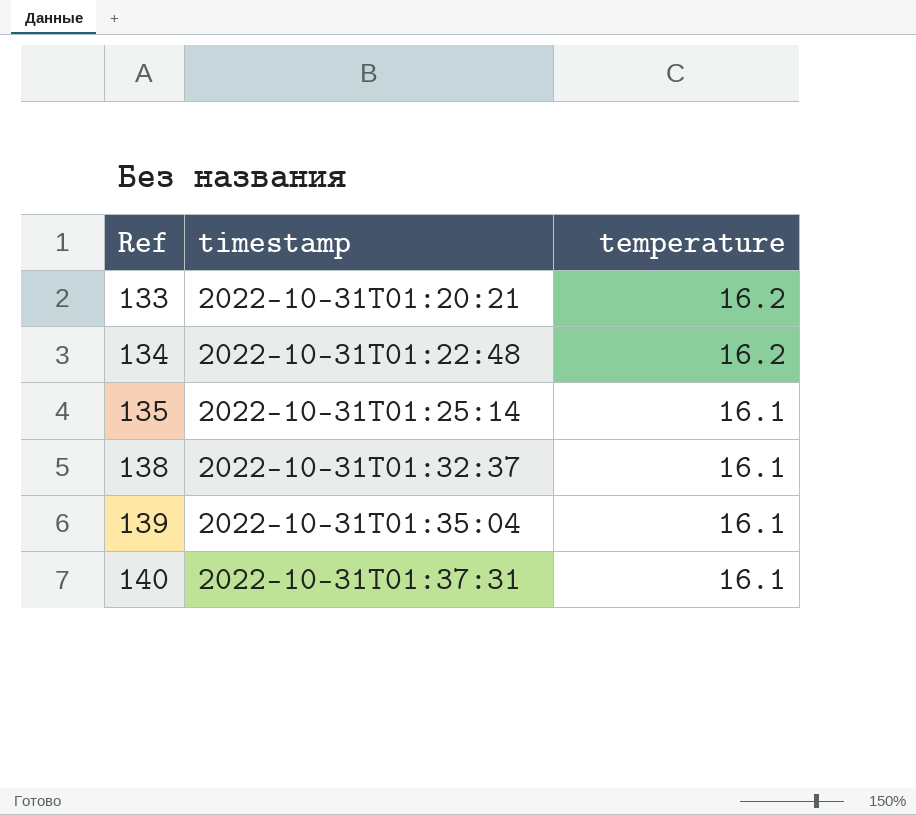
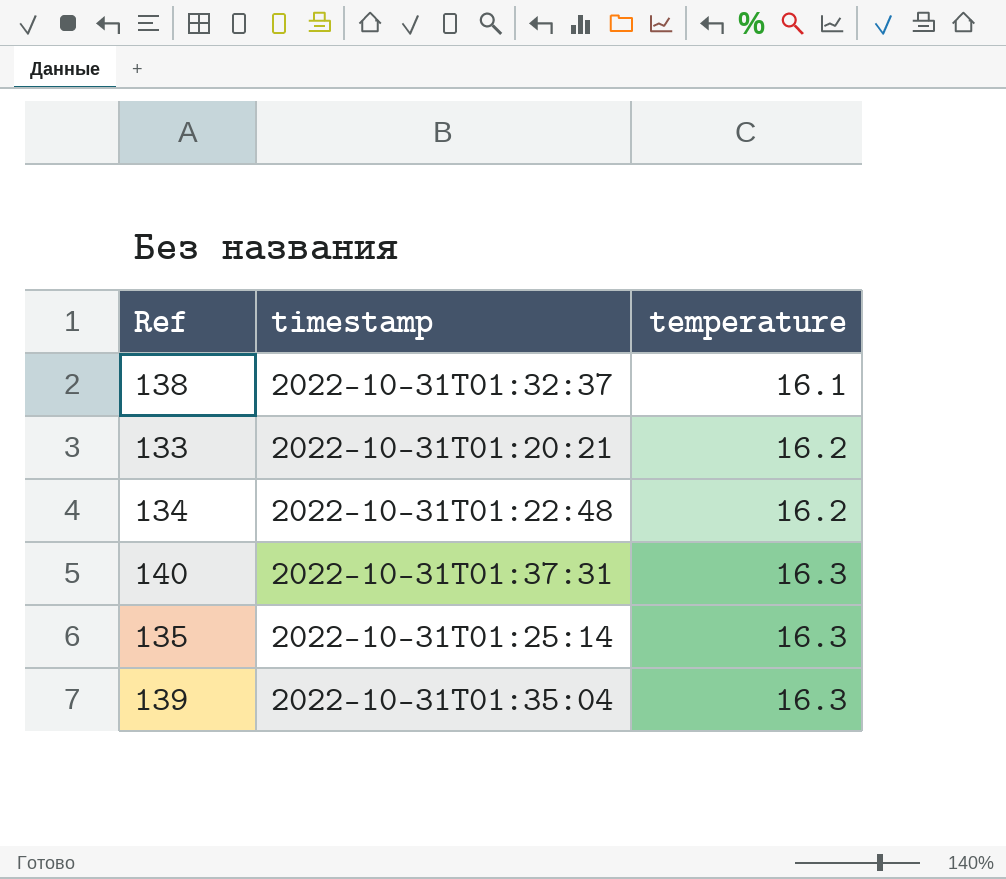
row order: Ref ascending -> temperature ascending
140 | temperature: 16.1 -> 16.3
135 | temperature: 16.1 -> 16.3
139 | temperature: 16.1 -> 16.3

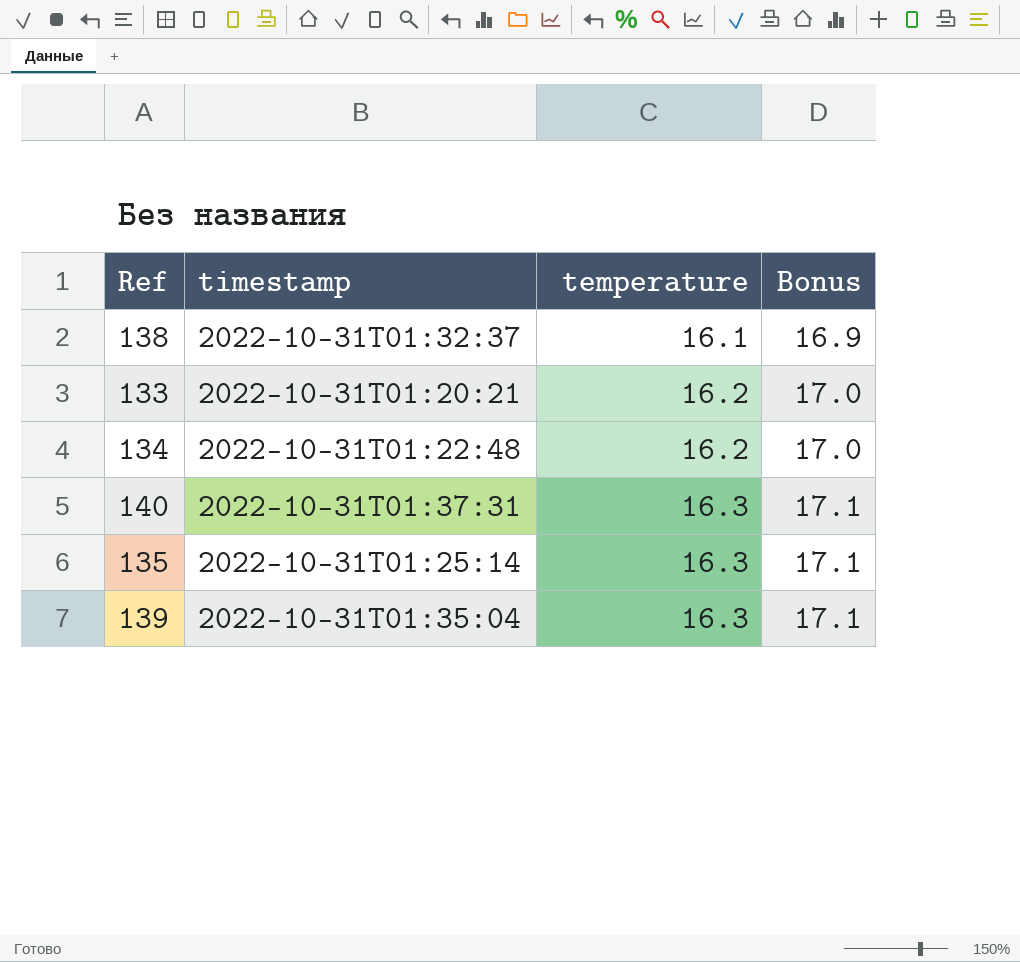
column Bonus | formula: none -> [temperature] * 1.05

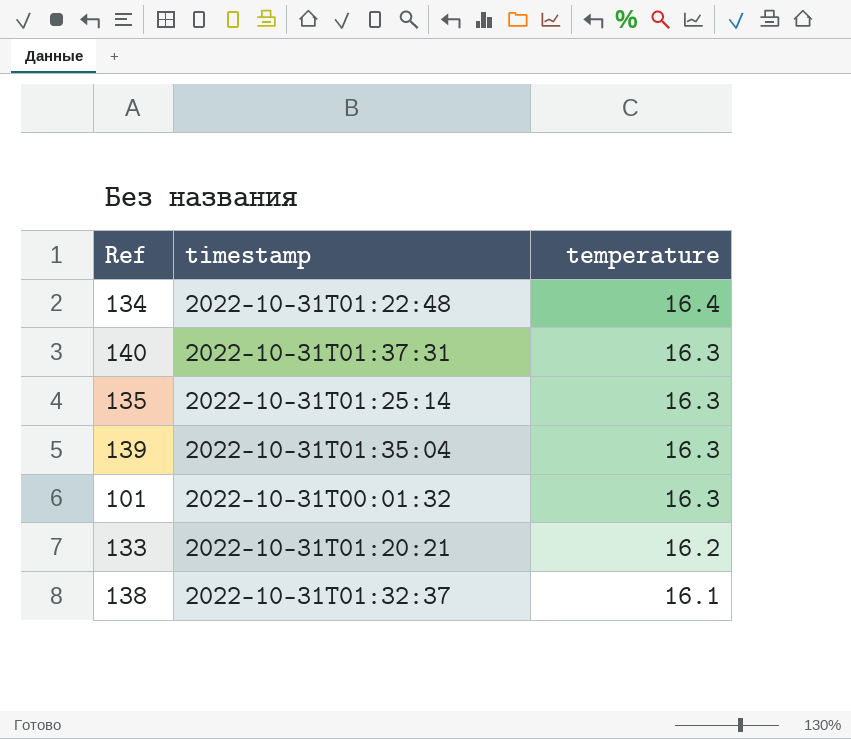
row order: temperature ascending -> temperature descending
column Bonus | formula: [temperature] * 1.05 -> none
134 | temperature: 16.2 -> 16.4
row 101: none -> 2022-10-31T00:01:32 | 16.3

